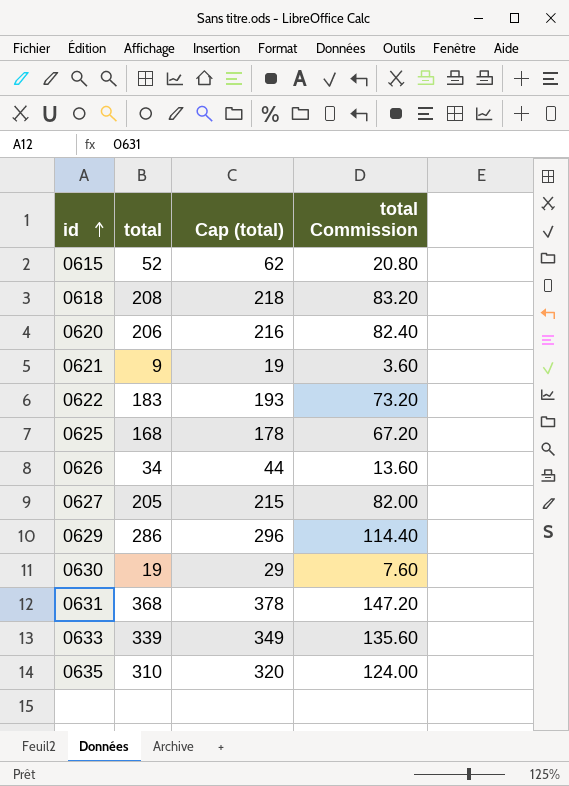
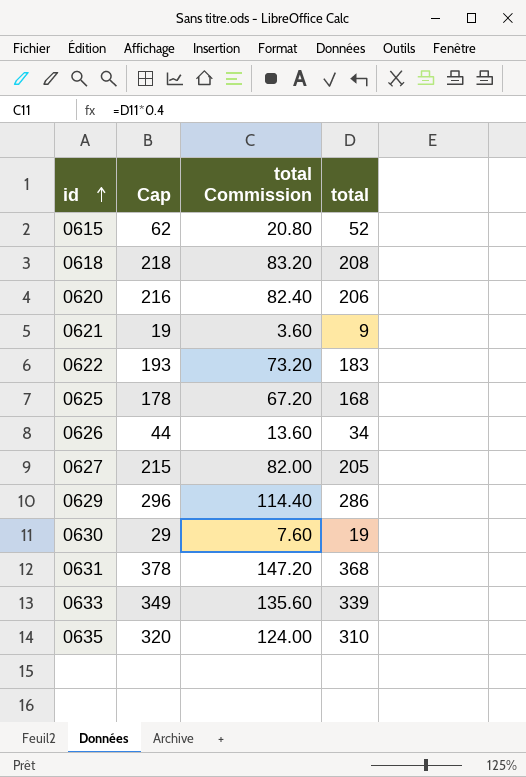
column name: Cap (total) -> Cap
column total | position: 2 -> 4

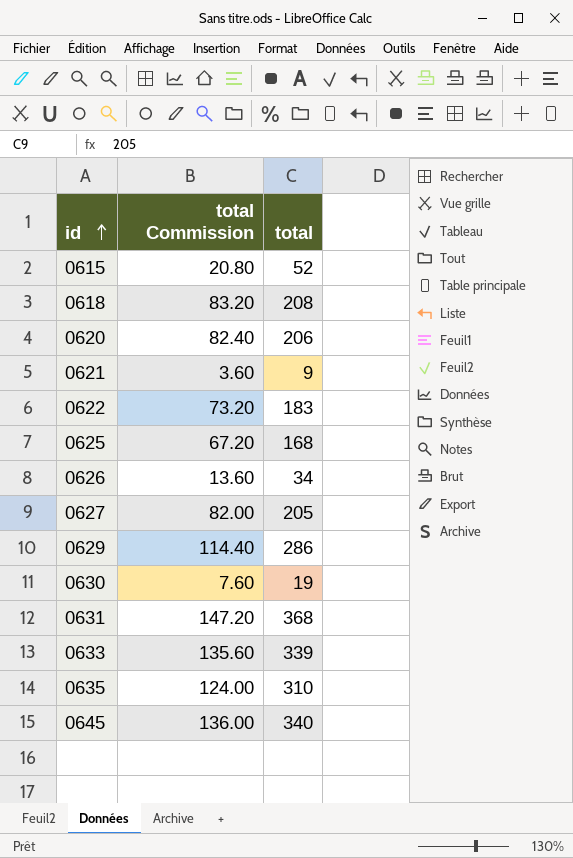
column Cap | formula: [total] + 10 -> none
row 0645: none -> 136.00 | 340

